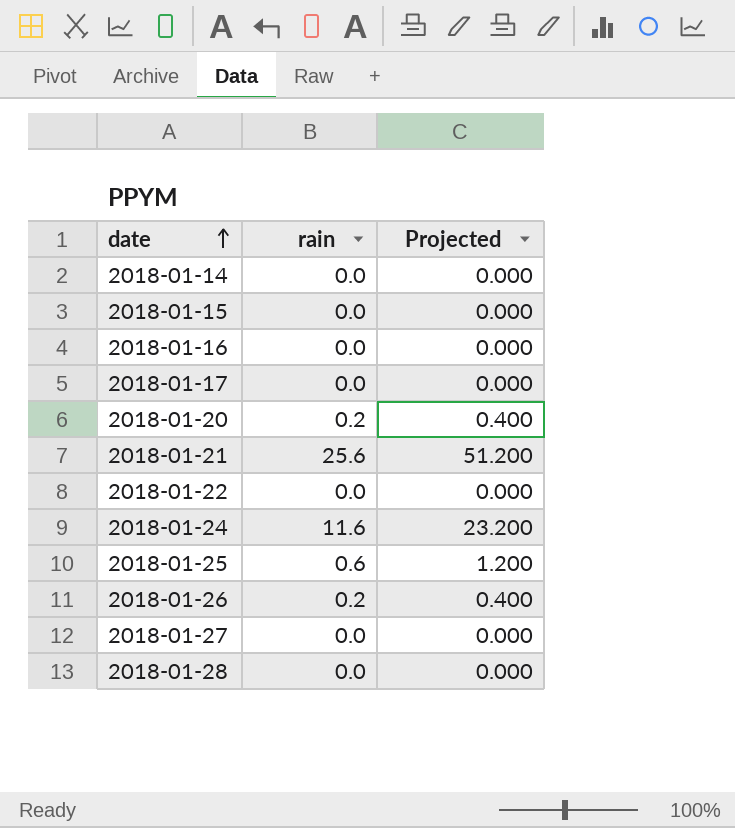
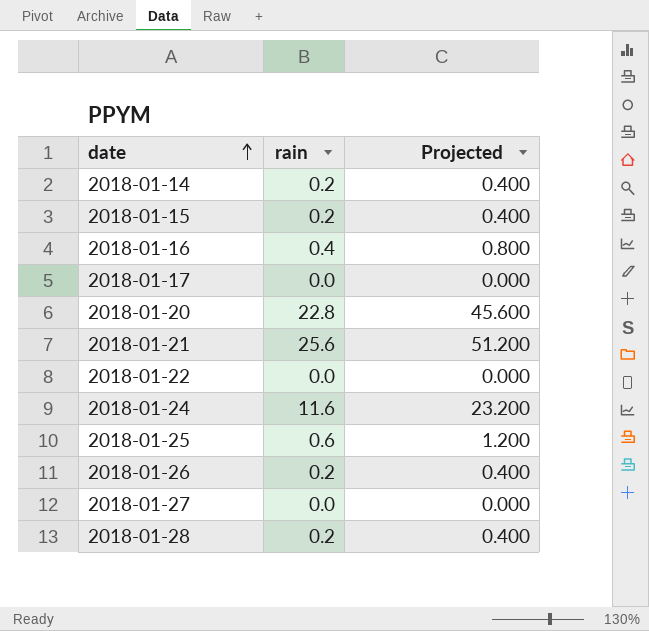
2018-01-14 | rain: 0.0 -> 0.2
2018-01-14 | Projected: 0.000 -> 0.400
2018-01-15 | rain: 0.0 -> 0.2
2018-01-15 | Projected: 0.000 -> 0.400
2018-01-16 | rain: 0.0 -> 0.4
2018-01-16 | Projected: 0.000 -> 0.800
2018-01-20 | rain: 0.2 -> 22.8
2018-01-20 | Projected: 0.400 -> 45.600
2018-01-28 | rain: 0.0 -> 0.2
2018-01-28 | Projected: 0.000 -> 0.400

